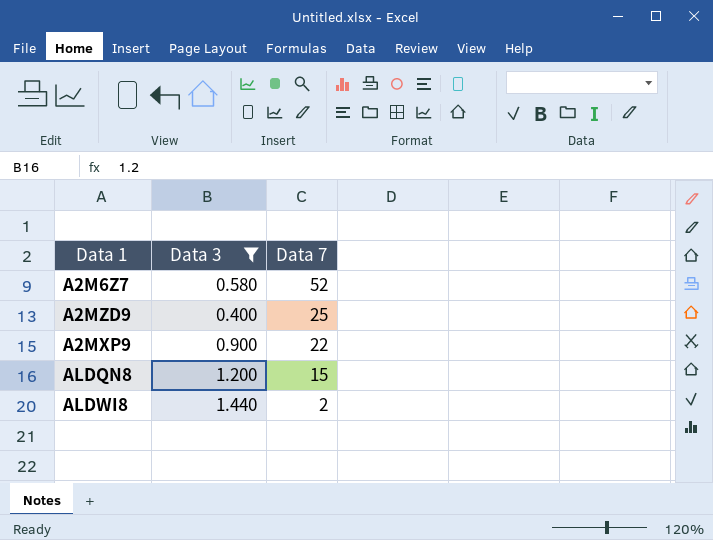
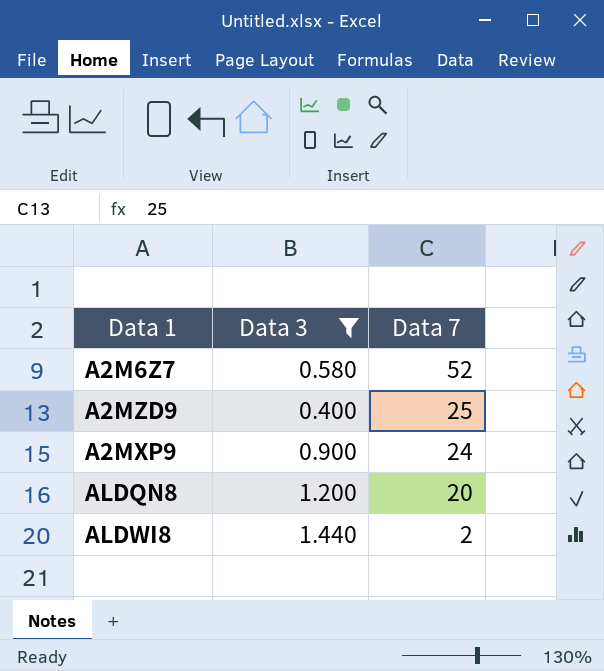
A2MXP9 | Data 7: 22 -> 24
ALDQN8 | Data 7: 15 -> 20

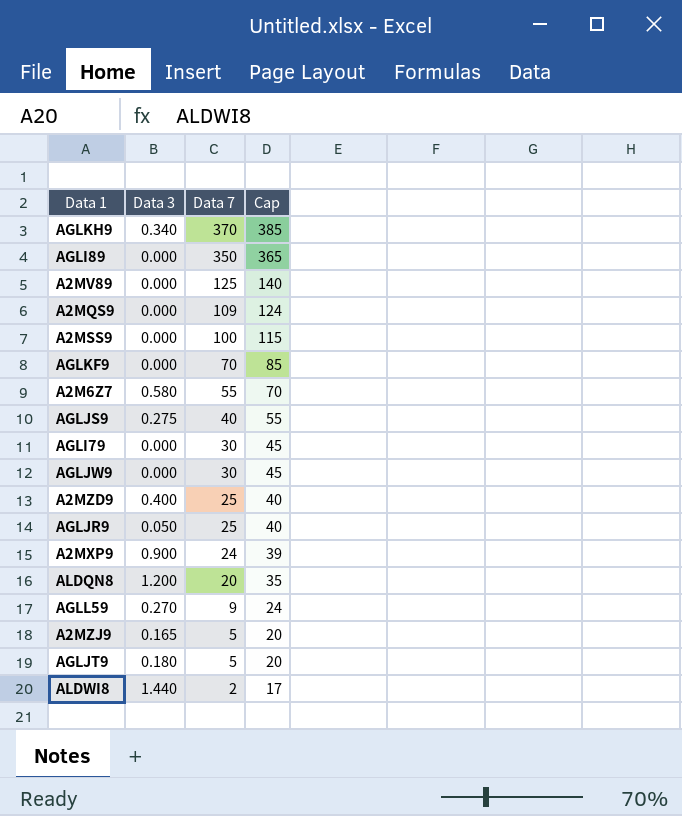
filter: Data 3 >= 0.400 -> none
column Cap | formula: none -> [Data 7] + 15
A2M6Z7 | Data 7: 52 -> 55

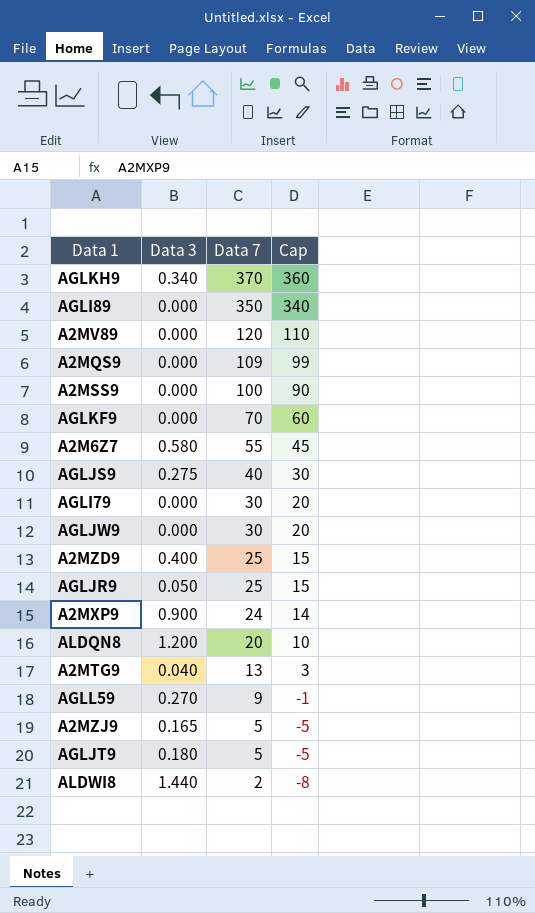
column Cap | formula: [Data 7] + 15 -> [Data 7] - 10
A2MV89 | Data 7: 125 -> 120
row A2MTG9: none -> 0.040 | 13 | 3

